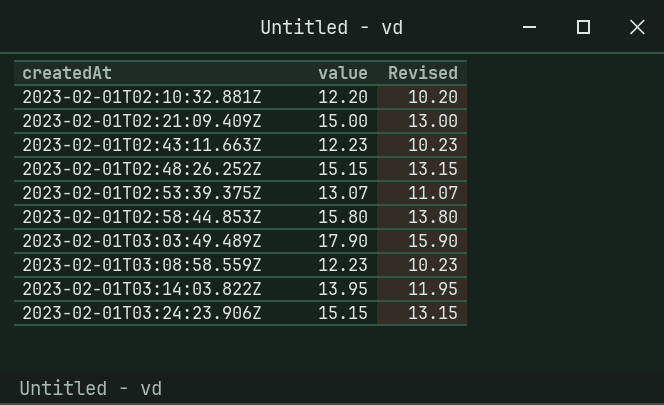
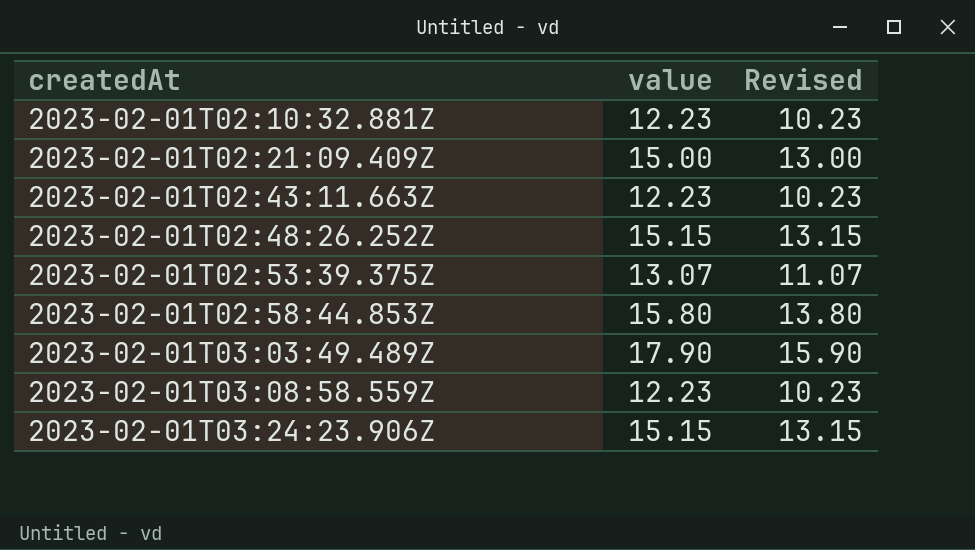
row 2023-02-01T03:14:03.822Z: 13.95 | 11.95 -> none
2023-02-01T02:10:32.881Z | value: 12.20 -> 12.23
2023-02-01T02:10:32.881Z | Revised: 10.20 -> 10.23

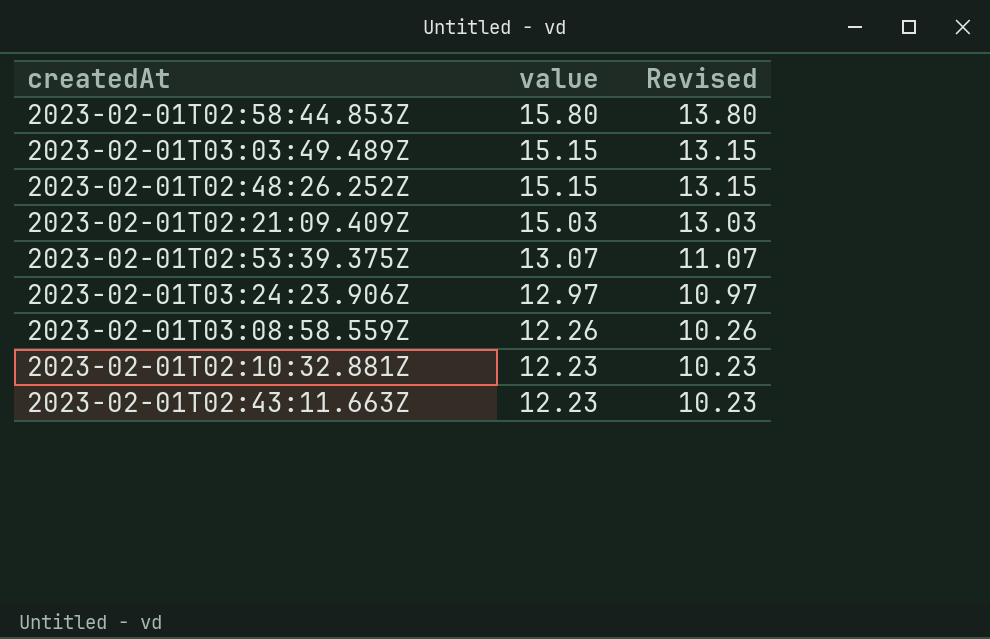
row order: createdAt ascending -> value descending
2023-02-01T03:03:49.489Z | value: 17.90 -> 15.15
2023-02-01T03:03:49.489Z | Revised: 15.90 -> 13.15
2023-02-01T02:21:09.409Z | value: 15.00 -> 15.03
2023-02-01T02:21:09.409Z | Revised: 13.00 -> 13.03
2023-02-01T03:24:23.906Z | value: 15.15 -> 12.97
2023-02-01T03:24:23.906Z | Revised: 13.15 -> 10.97
2023-02-01T03:08:58.559Z | value: 12.23 -> 12.26
2023-02-01T03:08:58.559Z | Revised: 10.23 -> 10.26

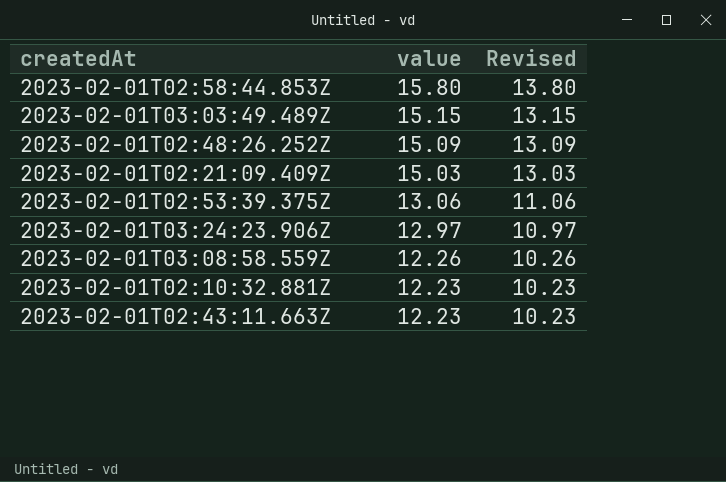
2023-02-01T02:48:26.252Z | value: 15.15 -> 15.09
2023-02-01T02:48:26.252Z | Revised: 13.15 -> 13.09
2023-02-01T02:53:39.375Z | value: 13.07 -> 13.06
2023-02-01T02:53:39.375Z | Revised: 11.07 -> 11.06

